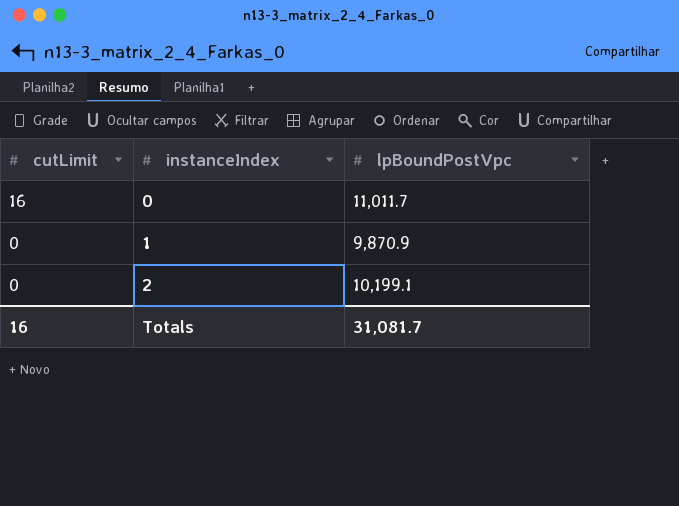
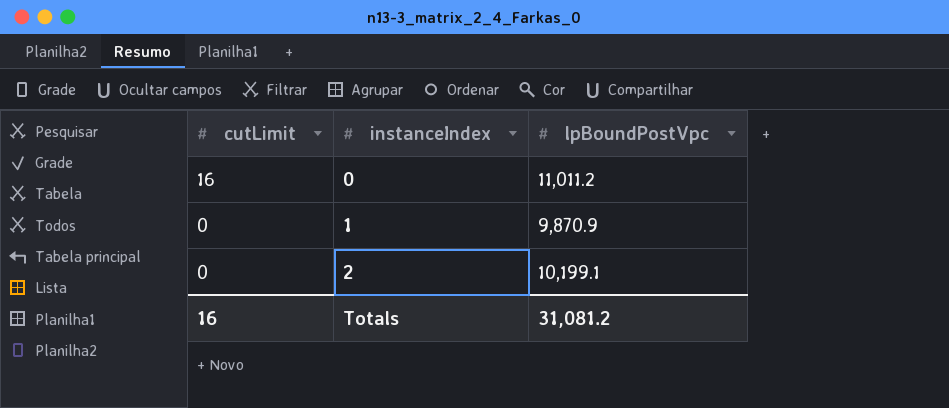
0 | lpBoundPostVpc: 11,011.7 -> 11,011.2
Totals | lpBoundPostVpc: 31,081.7 -> 31,081.2

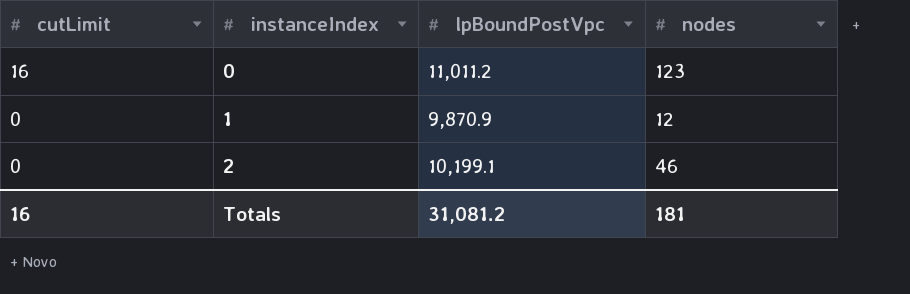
column nodes | position: none -> 4

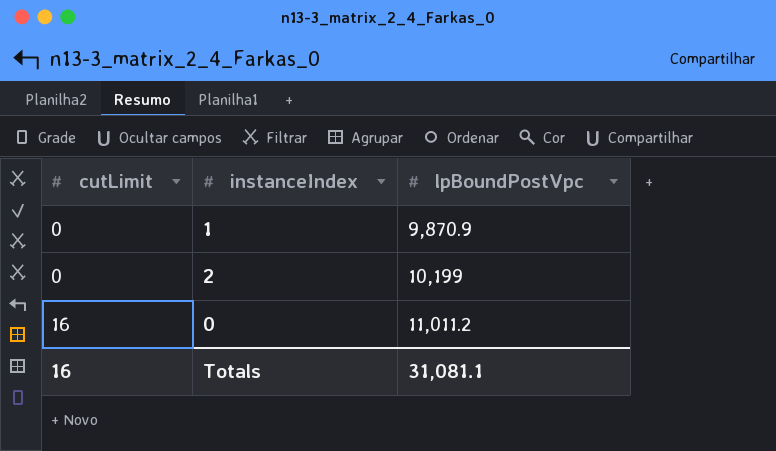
row order: cutLimit descending -> cutLimit ascending
column nodes | position: 4 -> none
2 | lpBoundPostVpc: 10,199.1 -> 10,199
Totals | lpBoundPostVpc: 31,081.2 -> 31,081.1

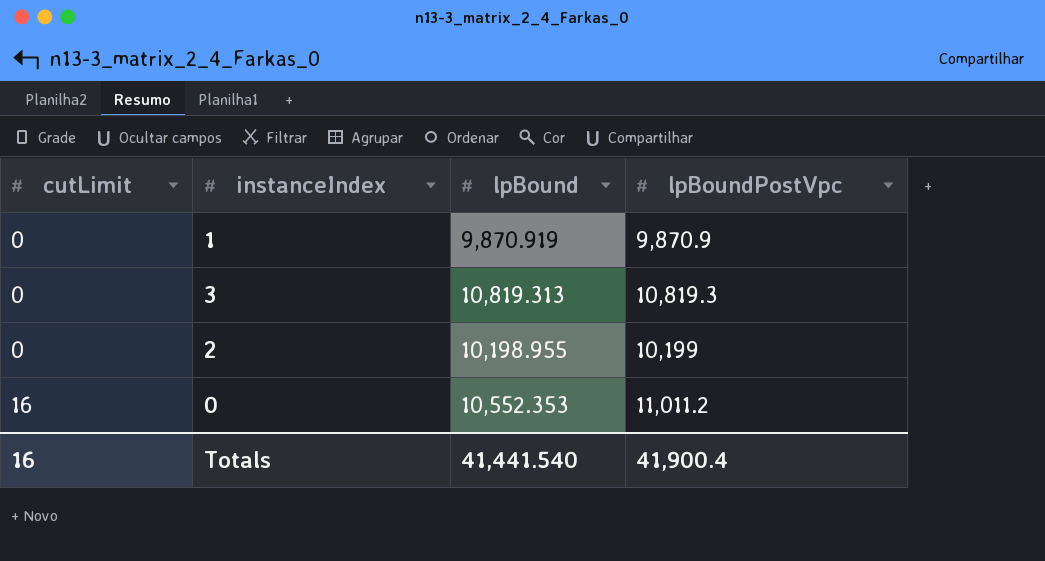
column lpBound | position: none -> 3
row 3: none -> 0 | 10,819.313 | 10,819.3
Totals | lpBoundPostVpc: 31,081.1 -> 41,900.4

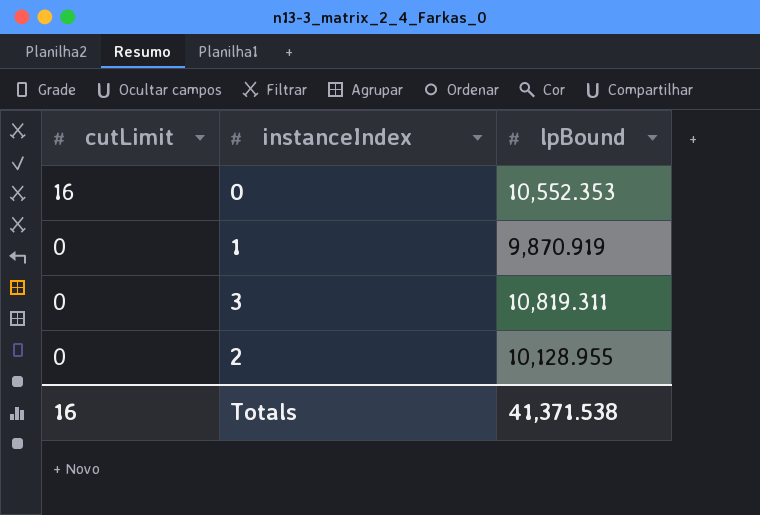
row order: cutLimit ascending -> cutLimit descending
column lpBoundPostVpc | position: 4 -> none
3 | lpBound: 10,819.313 -> 10,819.311
2 | lpBound: 10,198.955 -> 10,128.955
Totals | lpBound: 41,441.540 -> 41,371.538

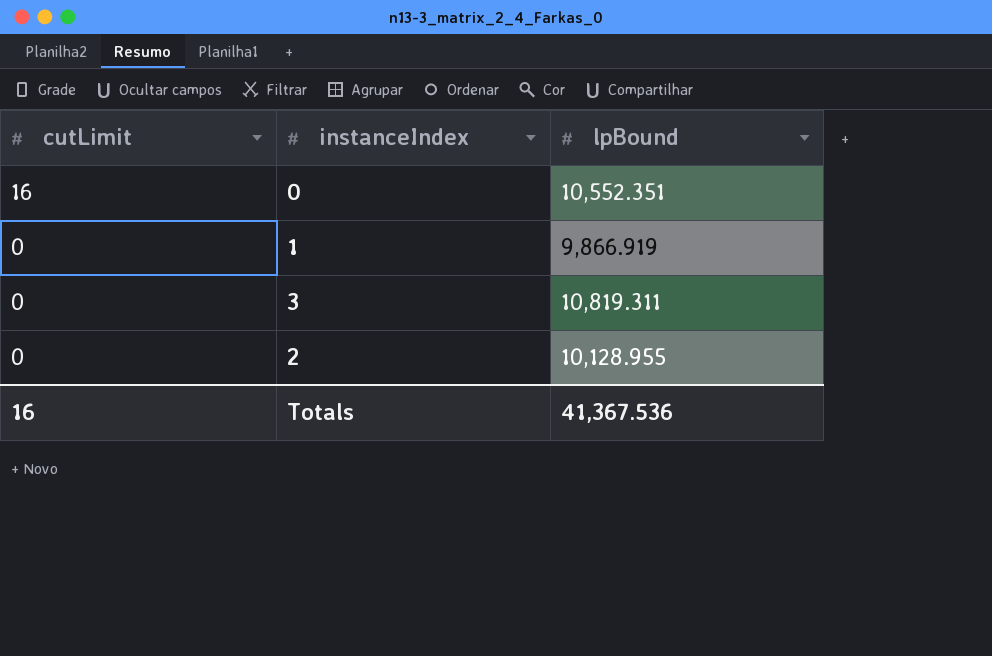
0 | lpBound: 10,552.353 -> 10,552.351
1 | lpBound: 9,870.919 -> 9,866.919
Totals | lpBound: 41,371.538 -> 41,367.536

